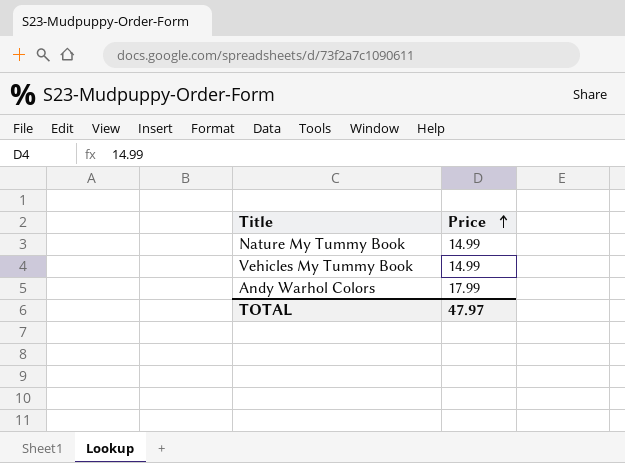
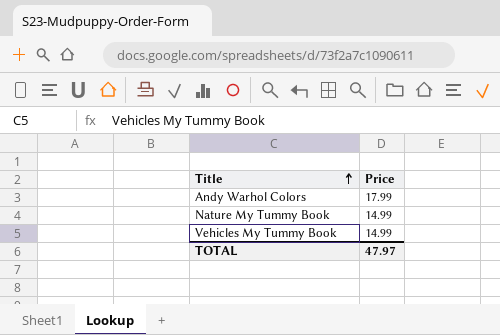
row order: Price ascending -> Title ascending

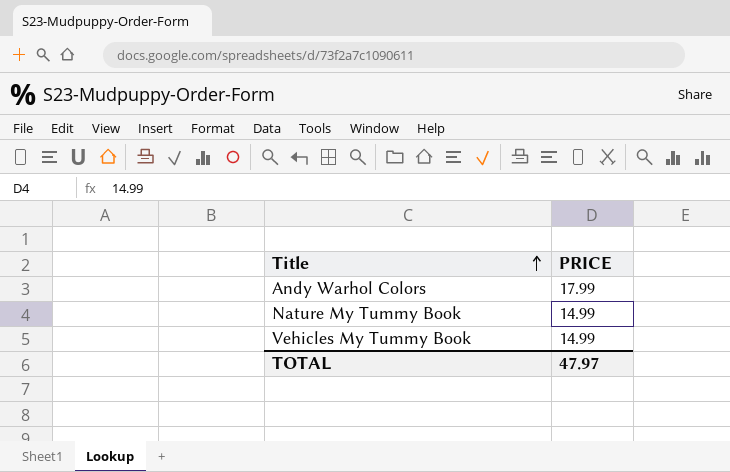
column name: Price -> PRICE

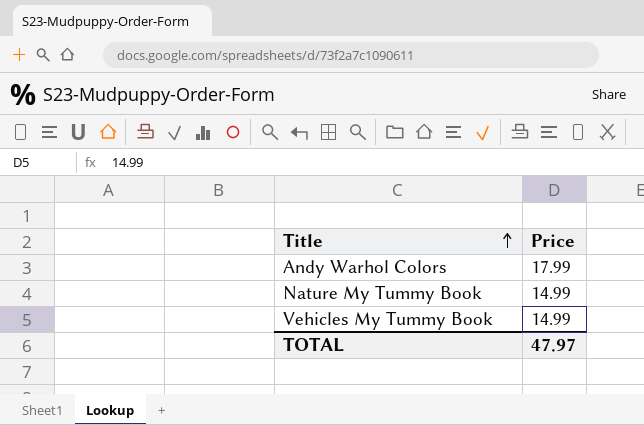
column name: PRICE -> Price

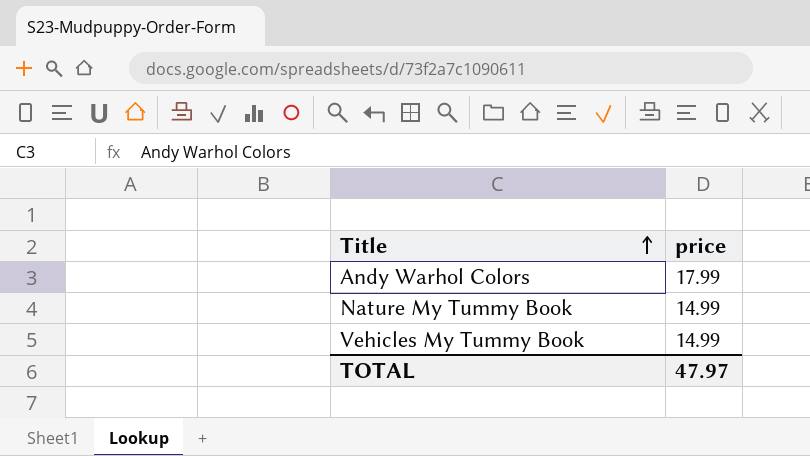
column name: Price -> price

